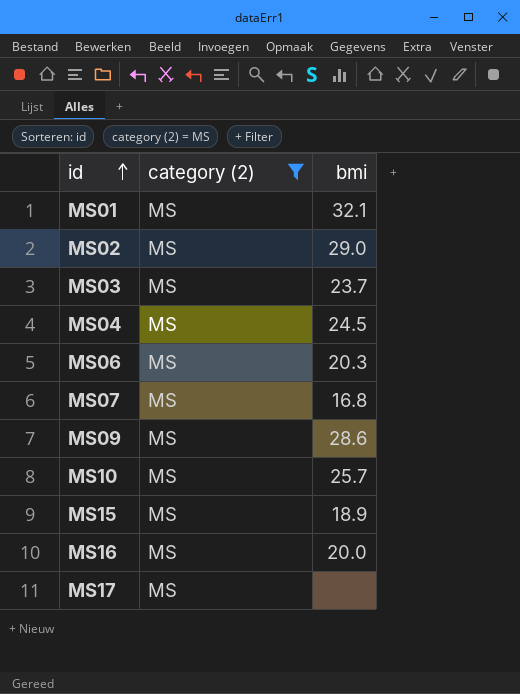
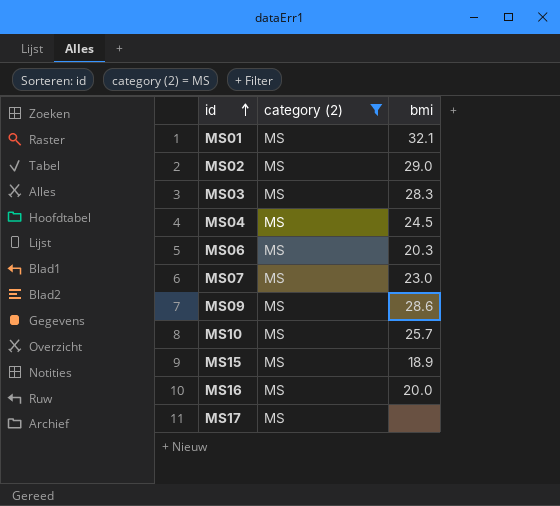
MS03 | bmi: 23.7 -> 28.3
MS07 | bmi: 16.8 -> 23.0

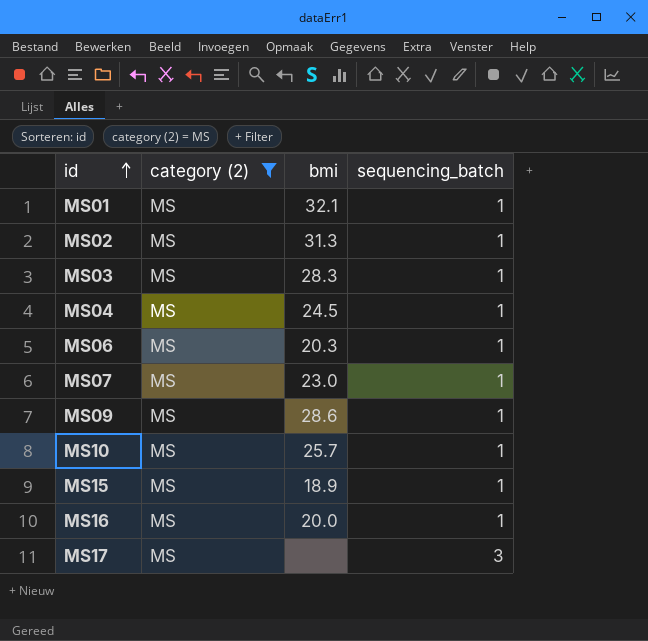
column sequencing_batch | position: none -> 4
MS02 | bmi: 29.0 -> 31.3

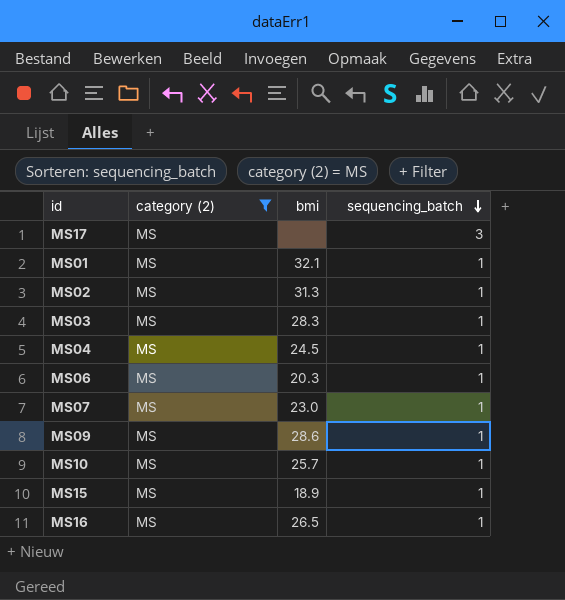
row order: id ascending -> sequencing_batch descending
MS16 | bmi: 20.0 -> 26.5

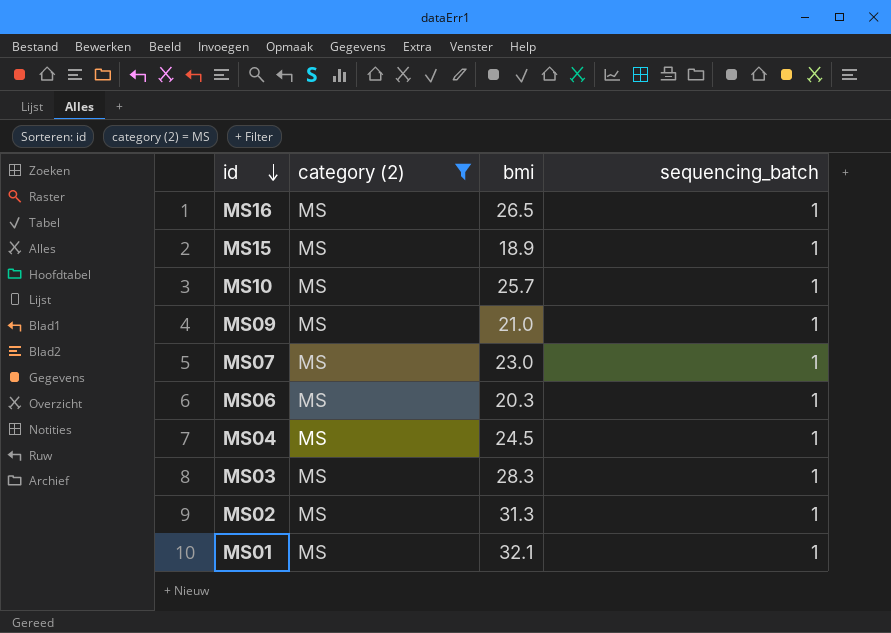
row order: sequencing_batch descending -> id descending
row MS17: MS | none | 3 -> none
MS09 | bmi: 28.6 -> 21.0

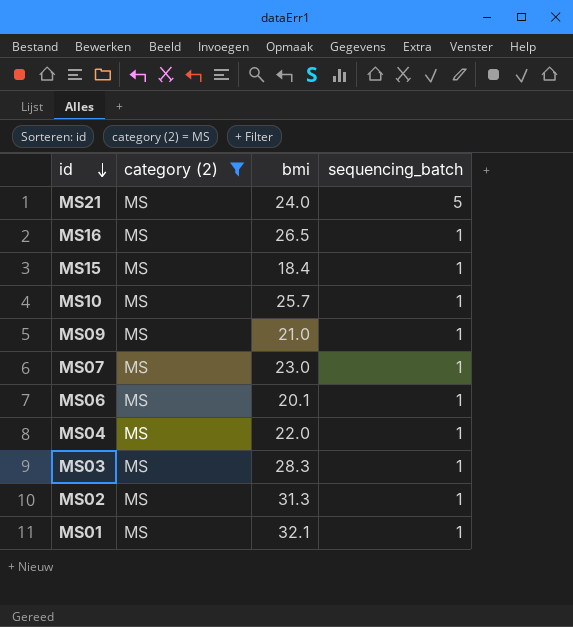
row MS21: none -> MS | 24.0 | 5
MS15 | bmi: 18.9 -> 18.4
MS06 | bmi: 20.3 -> 20.1
MS04 | bmi: 24.5 -> 22.0

